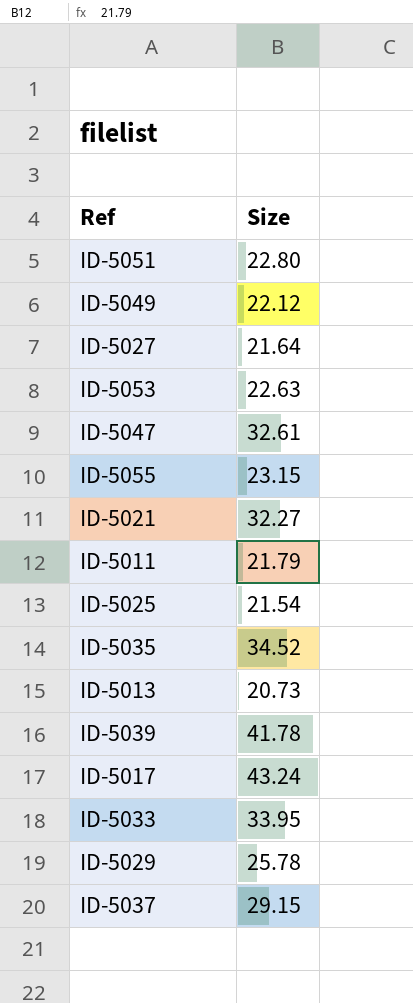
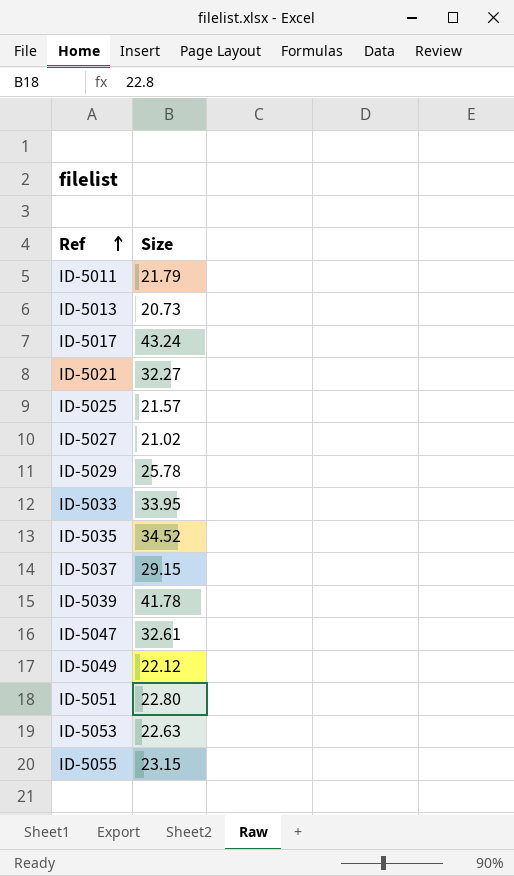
row order: none -> Ref ascending
ID-5025 | Size: 21.54 -> 21.57
ID-5027 | Size: 21.64 -> 21.02

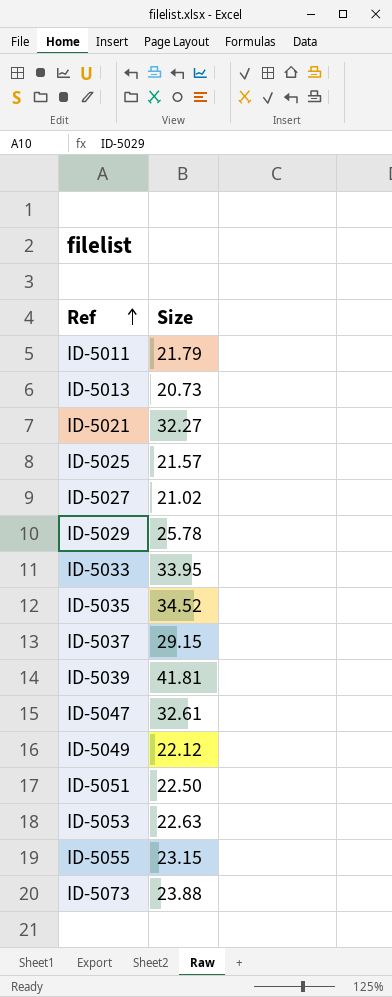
row ID-5017: 43.24 -> none
ID-5039 | Size: 41.78 -> 41.81
ID-5051 | Size: 22.80 -> 22.50
row ID-5073: none -> 23.88

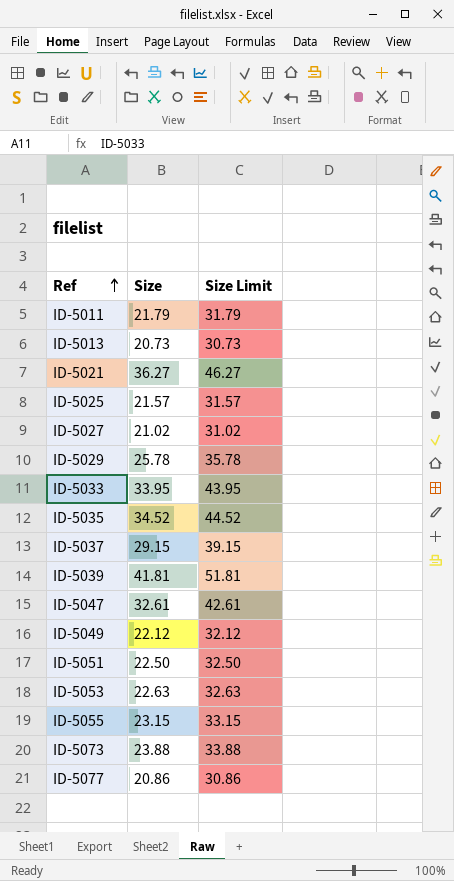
column Size Limit | formula: none -> [Size] + 10
ID-5021 | Size: 32.27 -> 36.27
row ID-5077: none -> 20.86 | 30.86

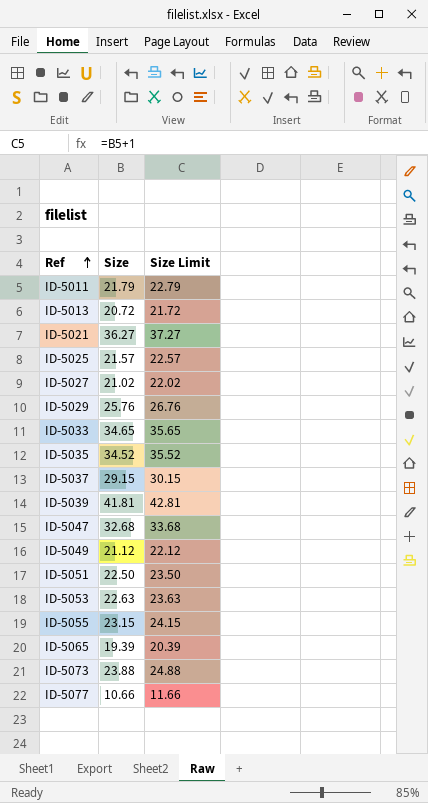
column Size Limit | formula: [Size] + 10 -> [Size] + 1
ID-5013 | Size: 20.73 -> 20.72
ID-5029 | Size: 25.78 -> 25.76
ID-5033 | Size: 33.95 -> 34.65
ID-5047 | Size: 32.61 -> 32.68
ID-5049 | Size: 22.12 -> 21.12
row ID-5065: none -> 19.39 | 20.39
ID-5077 | Size: 20.86 -> 10.66

